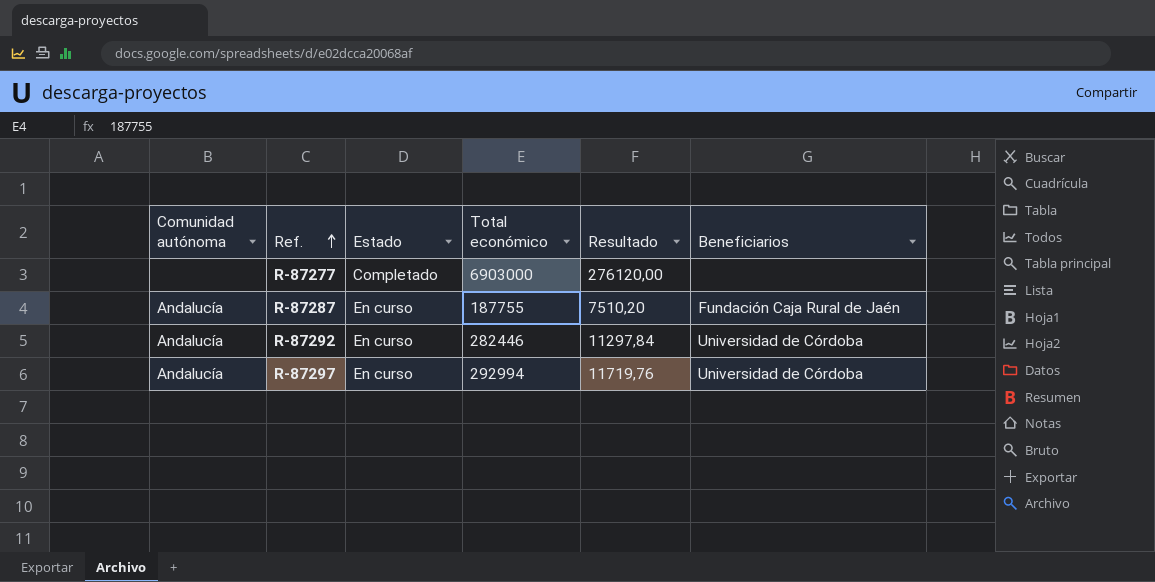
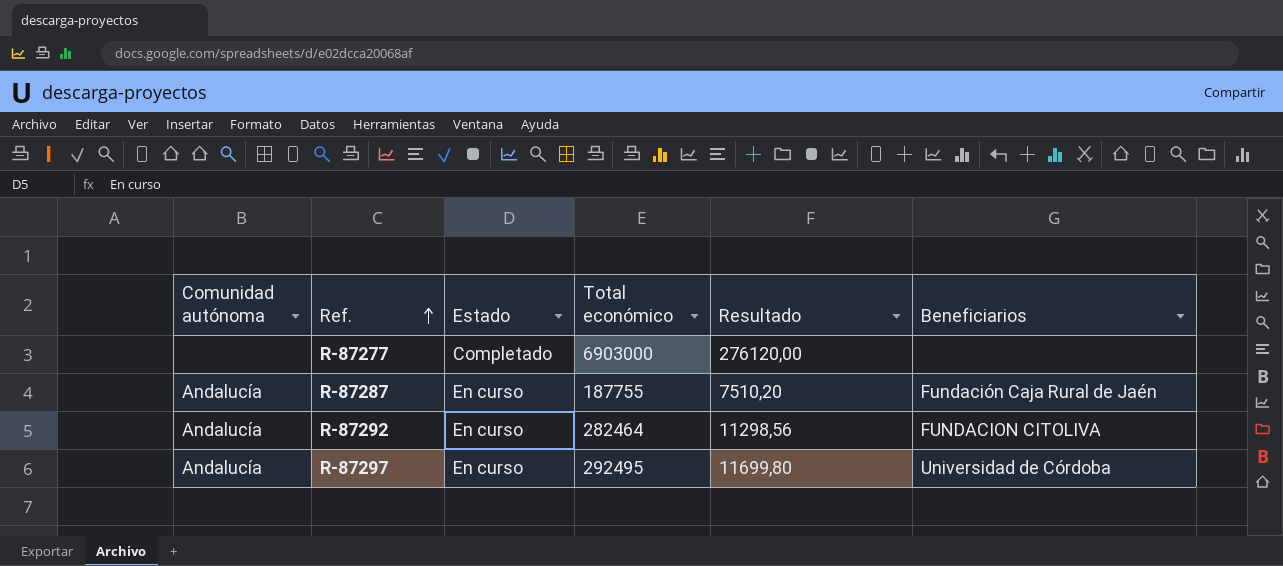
R-87292 | Total económico: 282446 -> 282464
R-87292 | Resultado: 11297,84 -> 11298,56
R-87292 | Beneficiarios: Universidad de Córdoba -> FUNDACION CITOLIVA
R-87297 | Total económico: 292994 -> 292495
R-87297 | Resultado: 11719,76 -> 11699,80

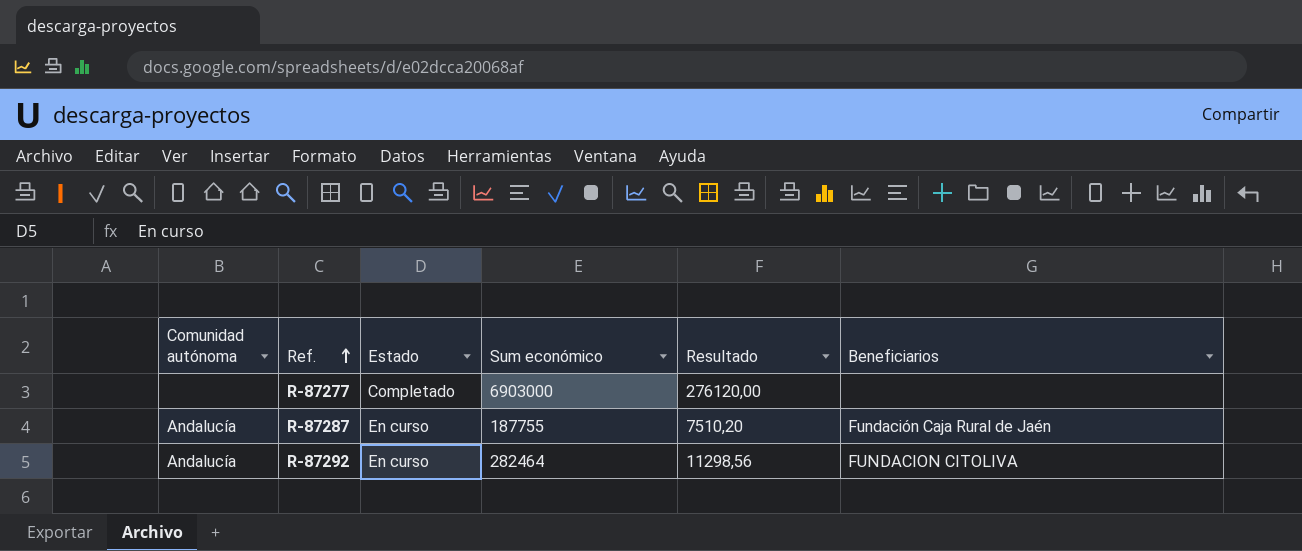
column name: Total económico -> Sum económico
row R-87297: Andalucía | En curso | 292495 | 11699,80 | Universidad de Córdoba -> none

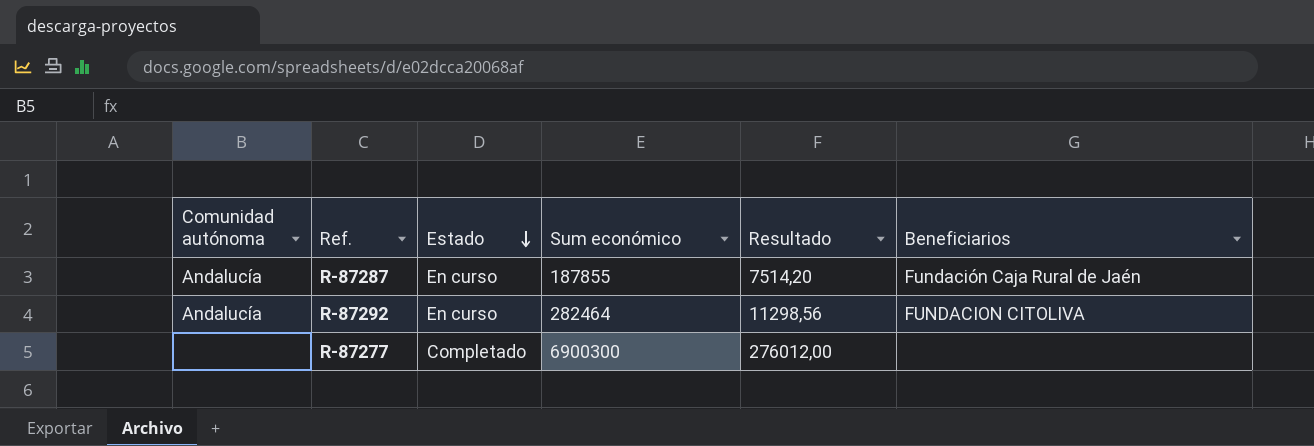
row order: Ref. ascending -> Estado descending
R-87287 | Sum económico: 187755 -> 187855
R-87287 | Resultado: 7510,20 -> 7514,20
R-87277 | Sum económico: 6903000 -> 6900300
R-87277 | Resultado: 276120,00 -> 276012,00

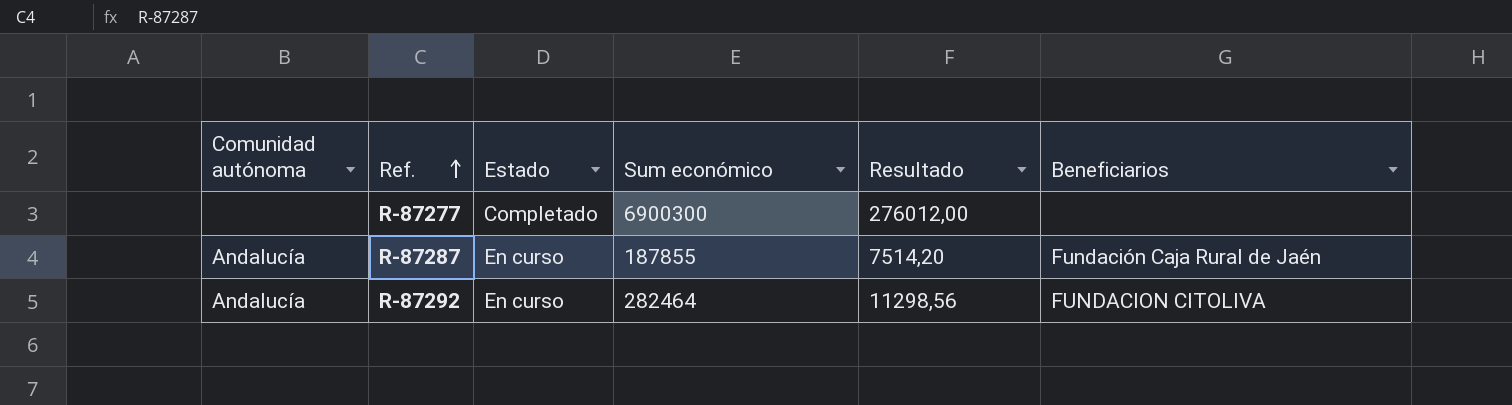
row order: Estado descending -> Ref. ascending

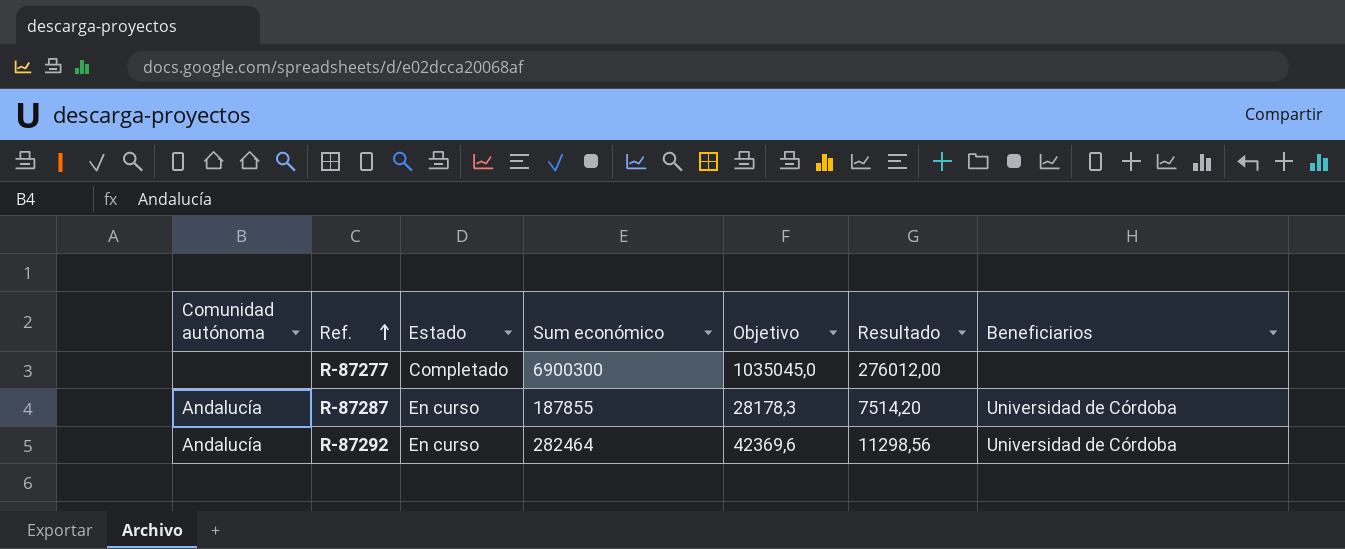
column Objetivo | formula: none -> [Sum económico] * 0,15
R-87287 | Beneficiarios: Fundación Caja Rural de Jaén -> Universidad de Córdoba
R-87292 | Beneficiarios: FUNDACION CITOLIVA -> Universidad de Córdoba

